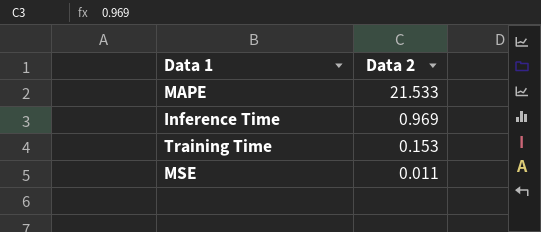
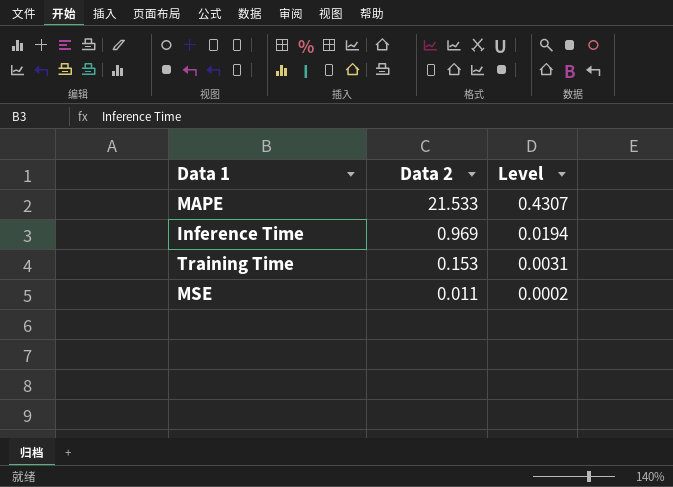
column Level | formula: none -> [Data 2] * 0.02

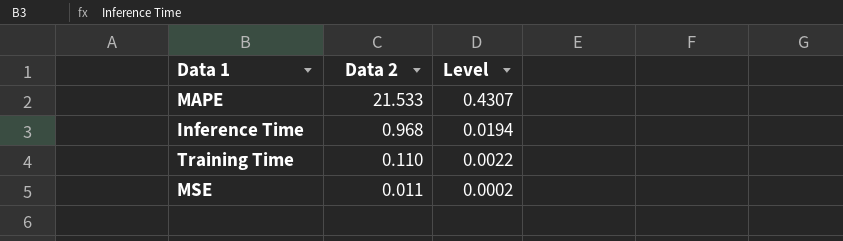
Inference Time | Data 2: 0.969 -> 0.968
Training Time | Data 2: 0.153 -> 0.110
Training Time | Level: 0.0031 -> 0.0022

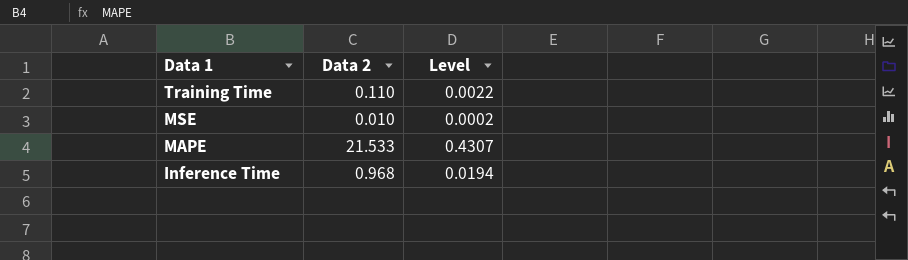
row order: Data 2 descending -> Data 1 descending
MSE | Data 2: 0.011 -> 0.010

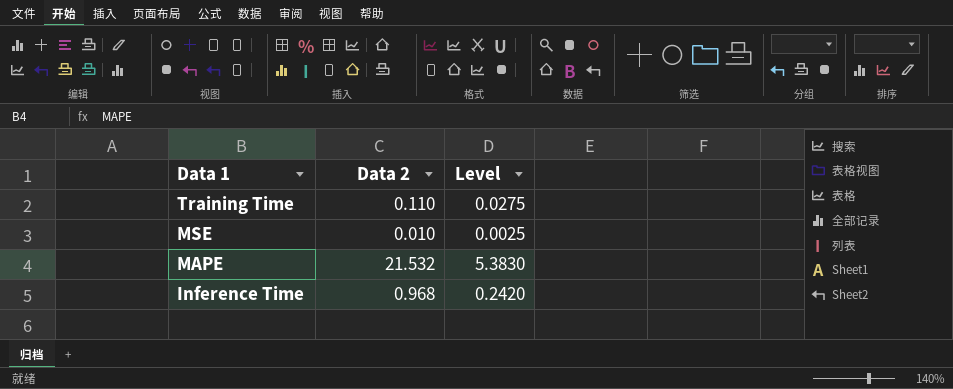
column Level | formula: [Data 2] * 0.02 -> [Data 2] * 0.25
MAPE | Data 2: 21.533 -> 21.532

